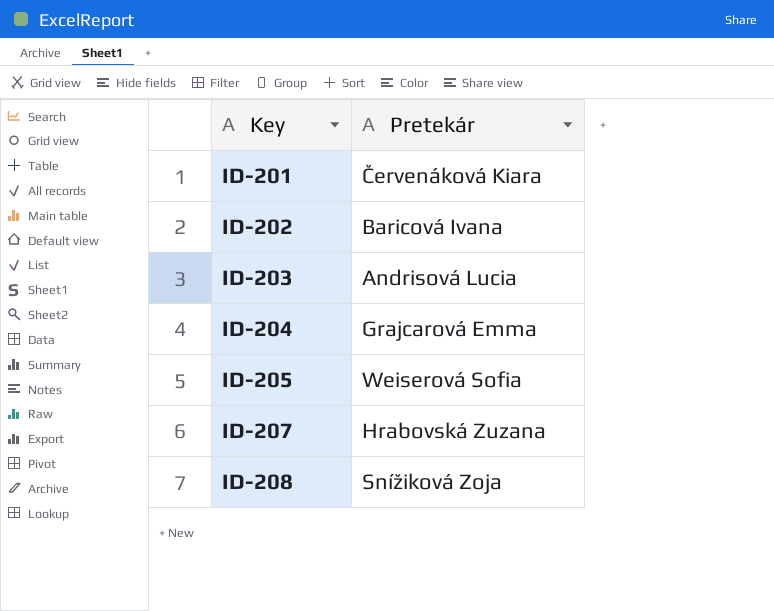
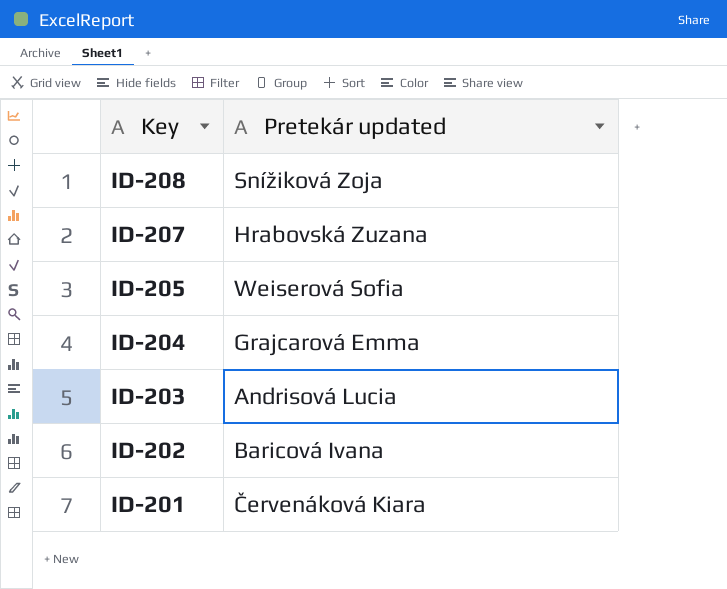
row order: Key ascending -> Key descending
column name: Pretekár -> Pretekár updated

